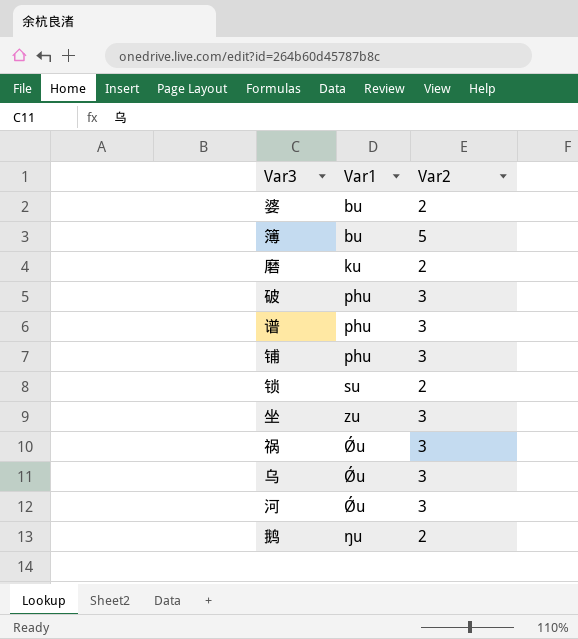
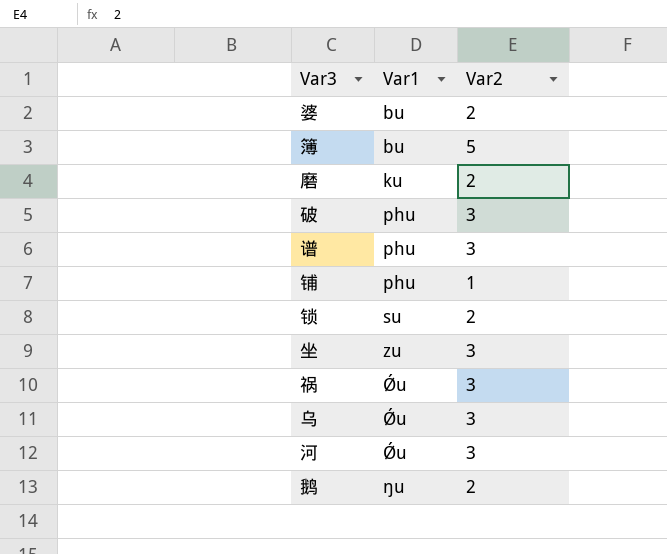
铺 | Var2: 3 -> 1

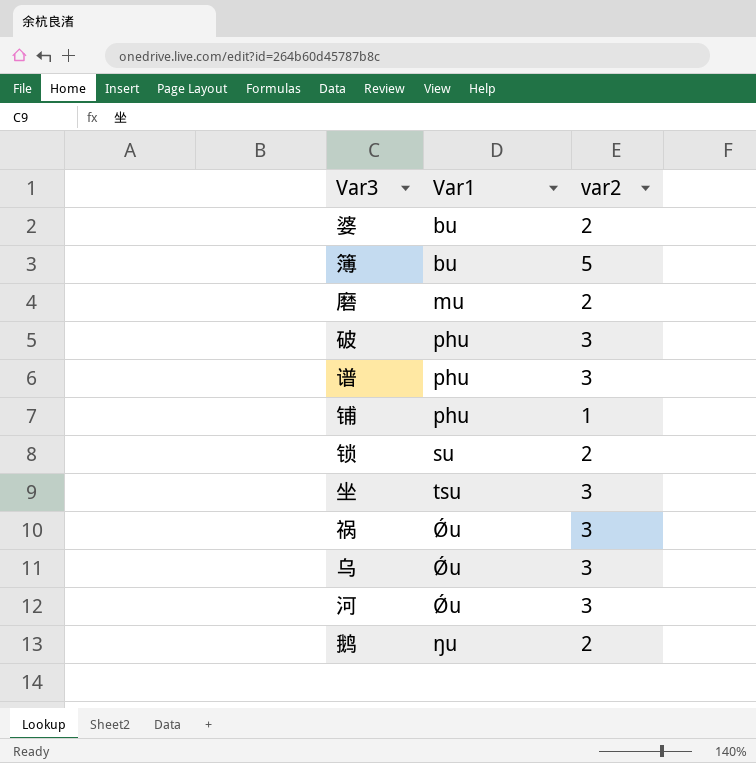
column name: Var2 -> var2
磨 | Var1: ku -> mu
坐 | Var1: zu -> tsu

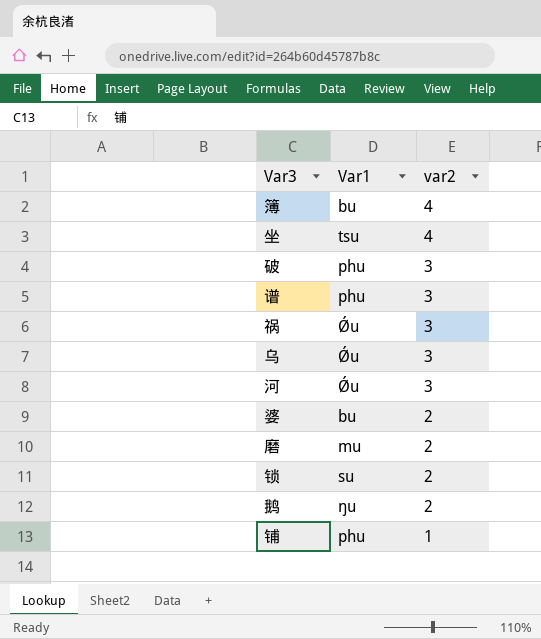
row order: Var1 ascending -> var2 descending
簿 | var2: 5 -> 4
坐 | var2: 3 -> 4

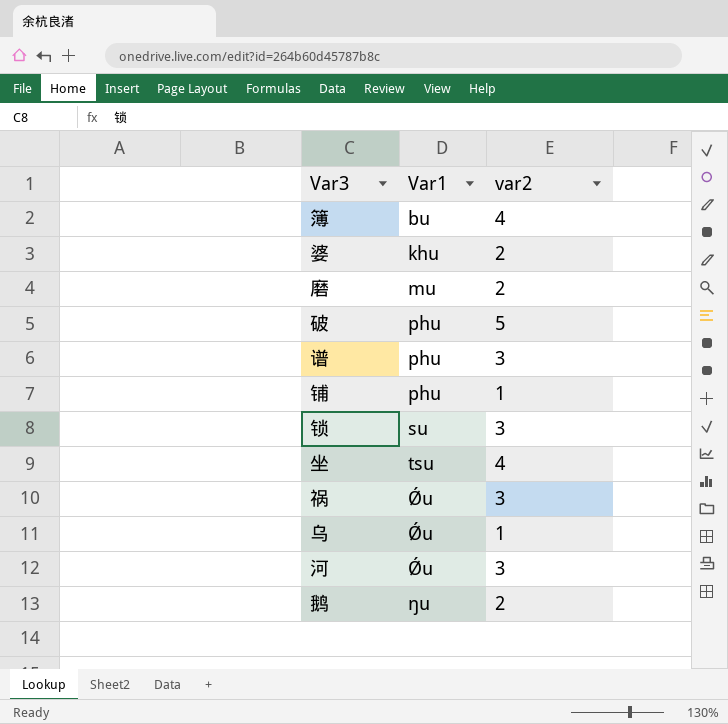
row order: var2 descending -> Var1 ascending
婆 | Var1: bu -> khu
破 | var2: 3 -> 5
锁 | var2: 2 -> 3
乌 | var2: 3 -> 1

